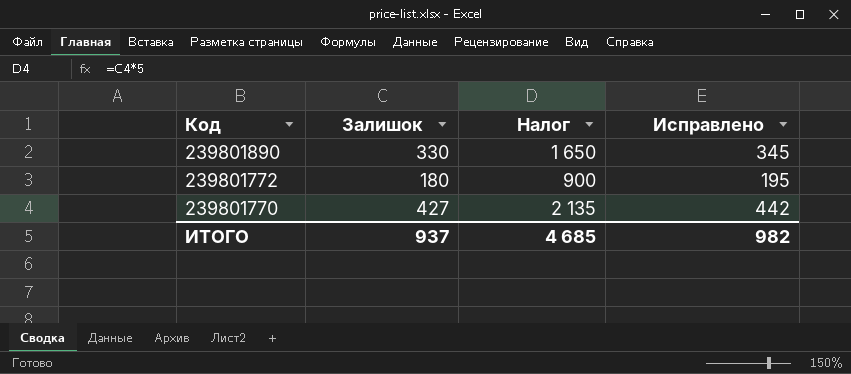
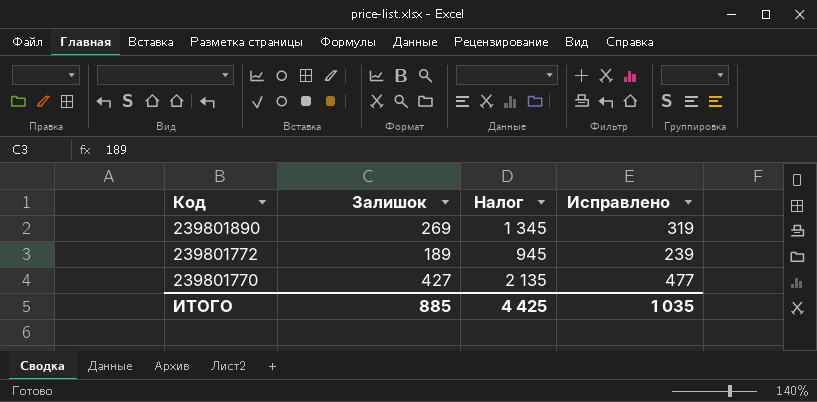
column Исправлено | formula: [Залишок] + 15 -> [Залишок] + 50
239801890 | Залишок: 330 -> 269
239801890 | Налог: 1 650 -> 1 345
239801772 | Залишок: 180 -> 189
239801772 | Налог: 900 -> 945
ИТОГО | Залишок: 937 -> 885
ИТОГО | Налог: 4 685 -> 4 425
ИТОГО | Исправлено: 982 -> 1 035

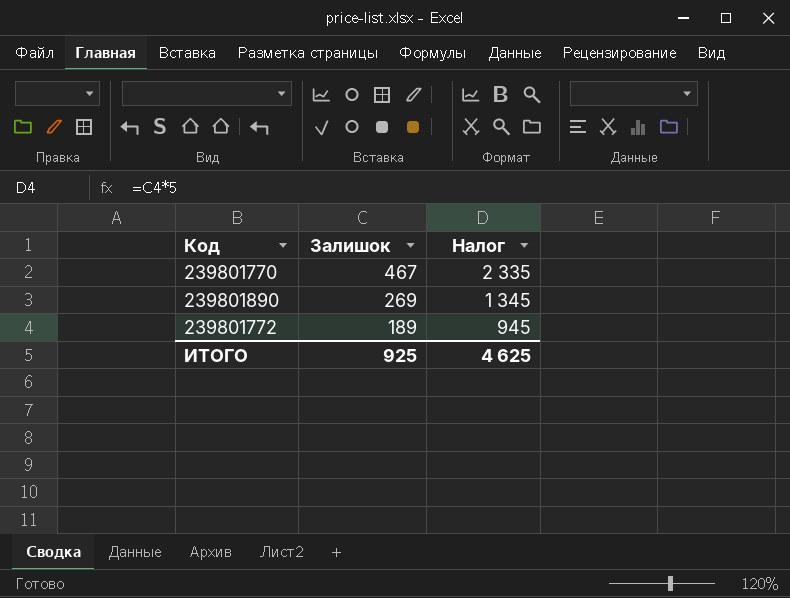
row order: Код descending -> Залишок descending
column Исправлено | formula: [Залишок] + 50 -> none
239801770 | Залишок: 427 -> 467
239801770 | Налог: 2 135 -> 2 335
ИТОГО | Залишок: 885 -> 925
ИТОГО | Налог: 4 425 -> 4 625

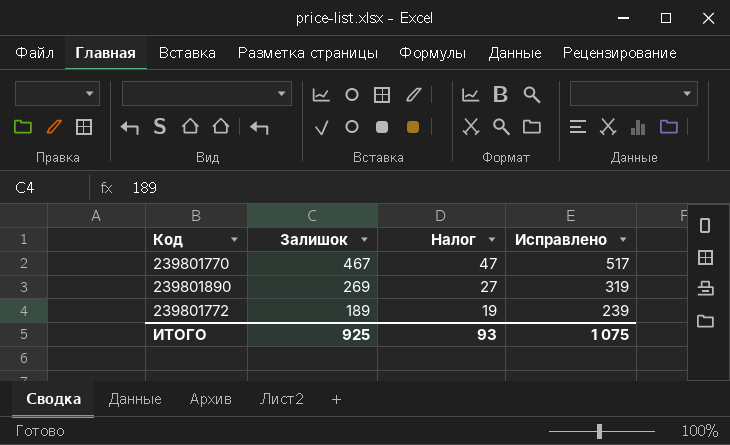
column Налог | formula: [Залишок] * 5 -> [Залишок] * 0,1
column Исправлено | formula: none -> [Залишок] + 50
ИТОГО | Налог: 4 625 -> 93

